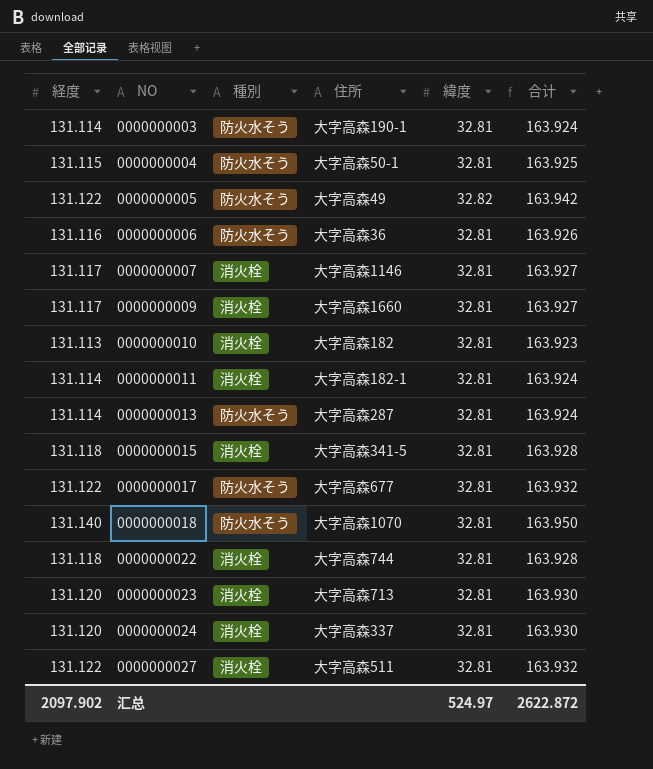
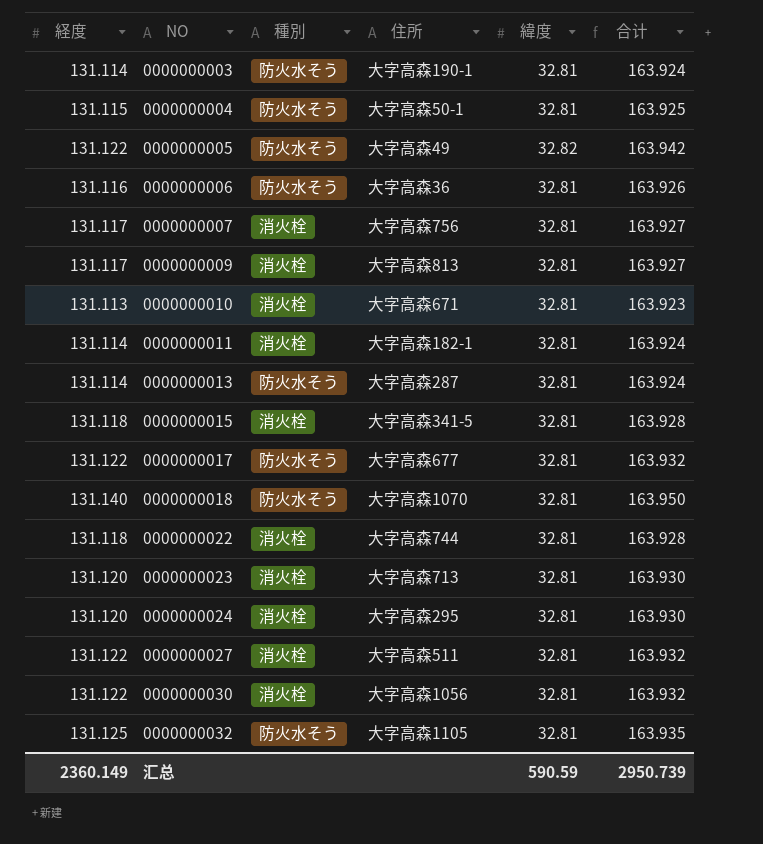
0000000007 | 住所: 大字高森1146 -> 大字高森756
0000000009 | 住所: 大字高森1660 -> 大字高森813
0000000010 | 住所: 大字高森182 -> 大字高森671
0000000024 | 住所: 大字高森337 -> 大字高森295
row 0000000030: none -> 131.122 | 消火栓 | 大字高森1056 | 32.81 | 163.932
row 0000000032: none -> 131.125 | 防火水そう | 大字高森1105 | 32.81 | 163.935
汇总 | 経度: 2097.902 -> 2360.149
汇总 | 緯度: 524.97 -> 590.59
汇总 | 合计: 2622.872 -> 2950.739

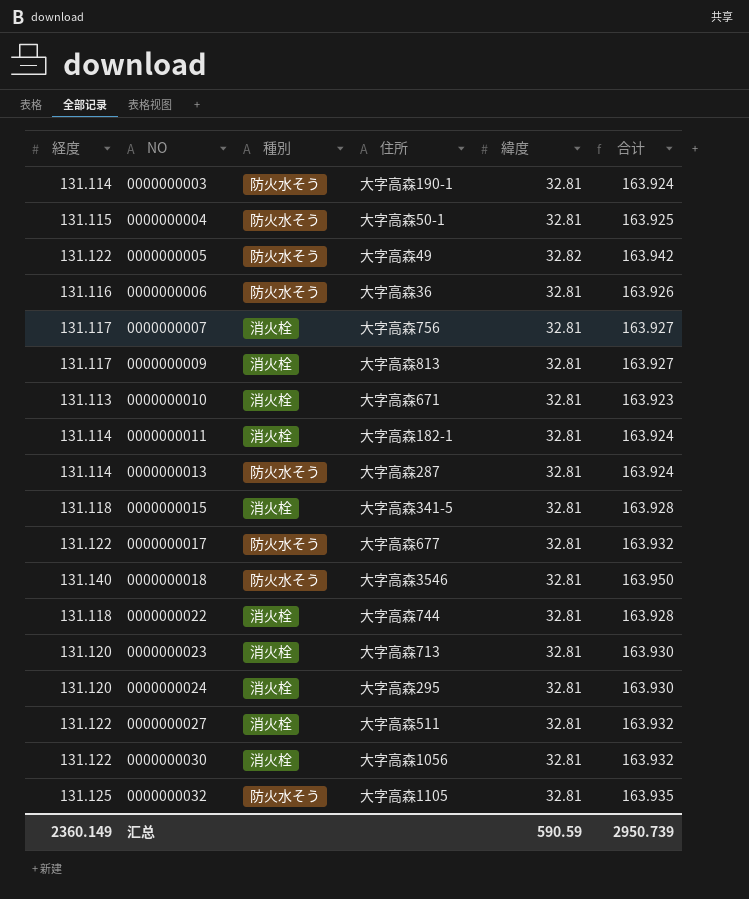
0000000018 | 住所: 大字高森1070 -> 大字高森3546

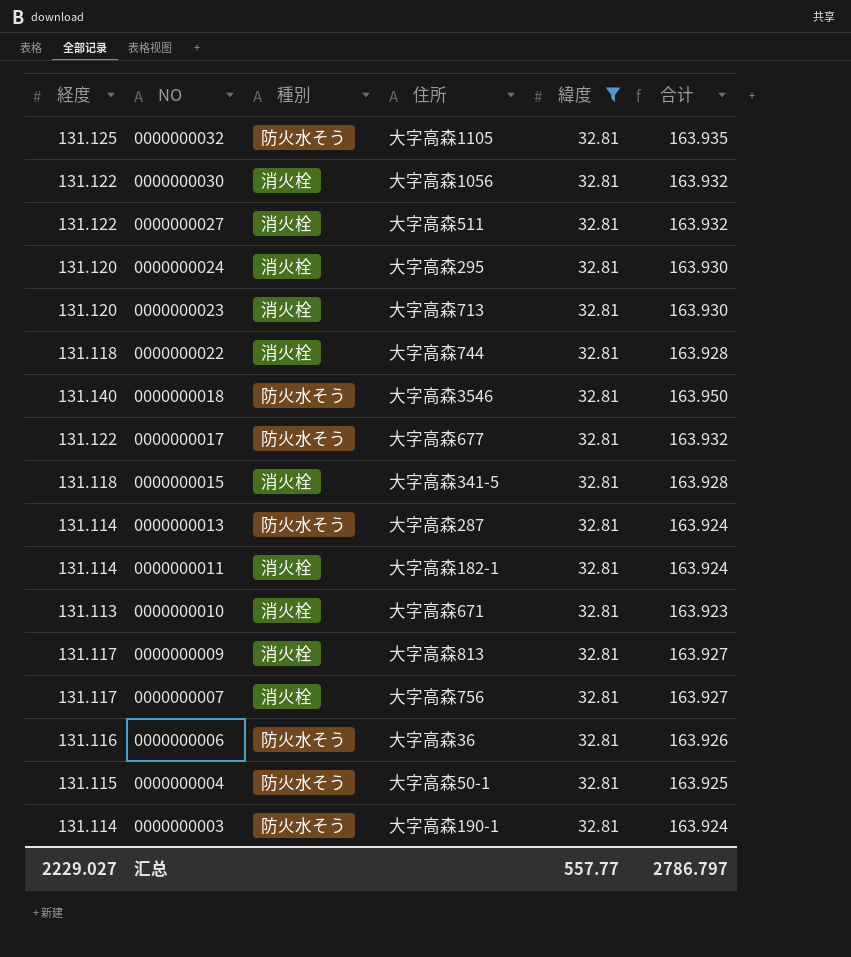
filter: none -> 緯度 = 32.81
row order: NO ascending -> NO descending
汇总 | 経度: 2360.149 -> 2229.027
汇总 | 緯度: 590.59 -> 557.77
汇总 | 合计: 2950.739 -> 2786.797

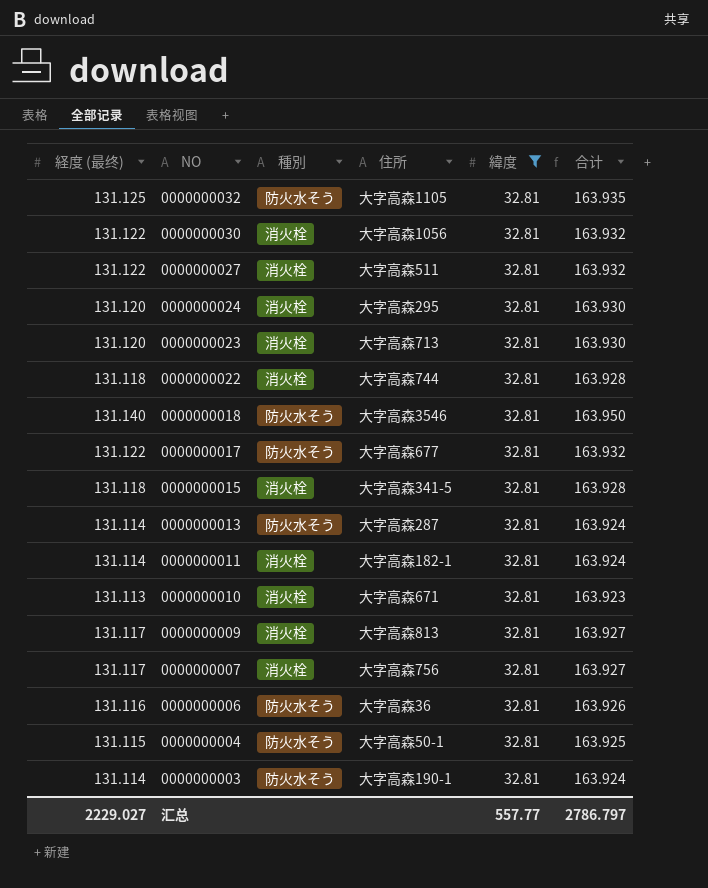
column name: 経度 -> 経度 (最终)

